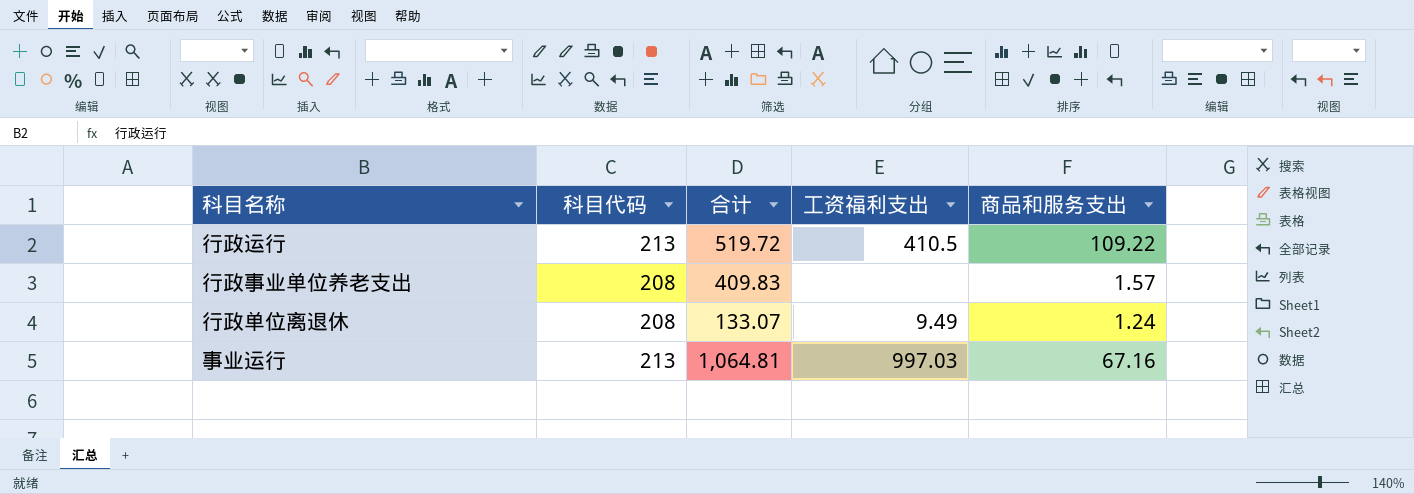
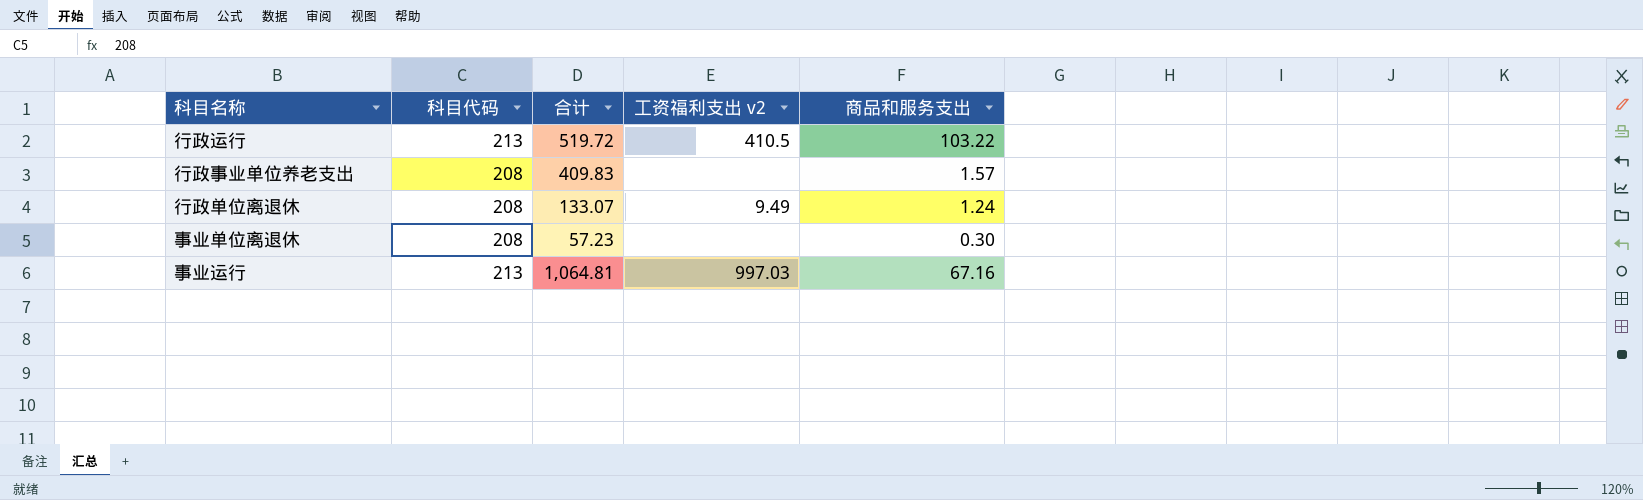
column name: 工资福利支出 -> 工资福利支出 v2
行政运行 | 商品和服务支出: 109.22 -> 103.22
row 事业单位离退休: none -> 208 | 57.23 | none | 0.30

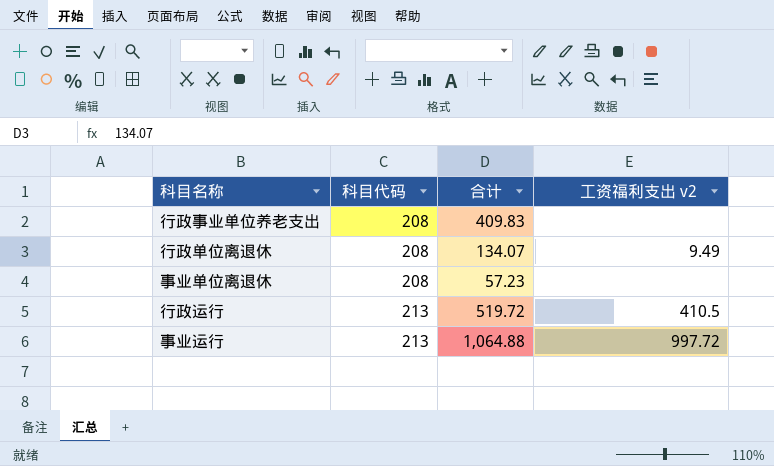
row order: none -> 科目代码 ascending
column 商品和服务支出 | position: 5 -> none
行政单位离退休 | 合计: 133.07 -> 134.07
事业运行 | 合计: 1,064.81 -> 1,064.88
事业运行 | 工资福利支出 v2: 997.03 -> 997.72

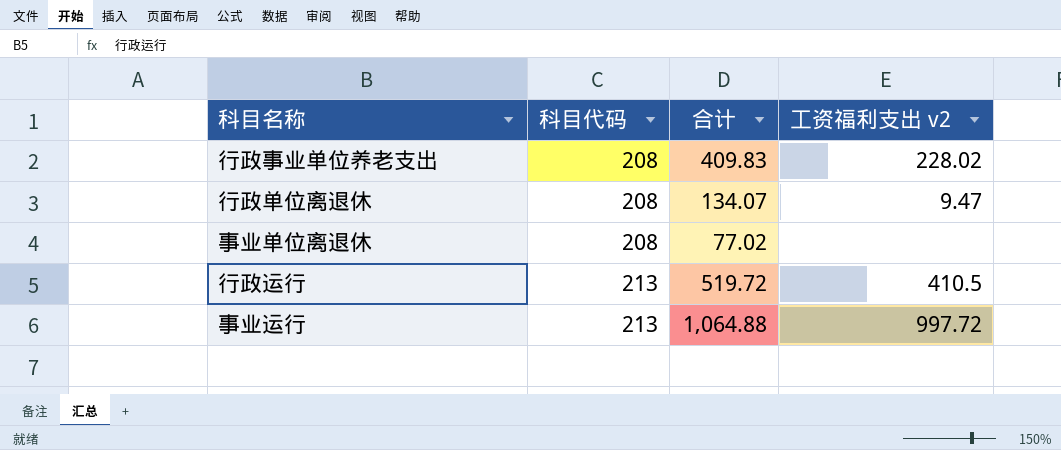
行政事业单位养老支出 | 工资福利支出 v2: none -> 228.02
行政单位离退休 | 工资福利支出 v2: 9.49 -> 9.47
事业单位离退休 | 合计: 57.23 -> 77.02

